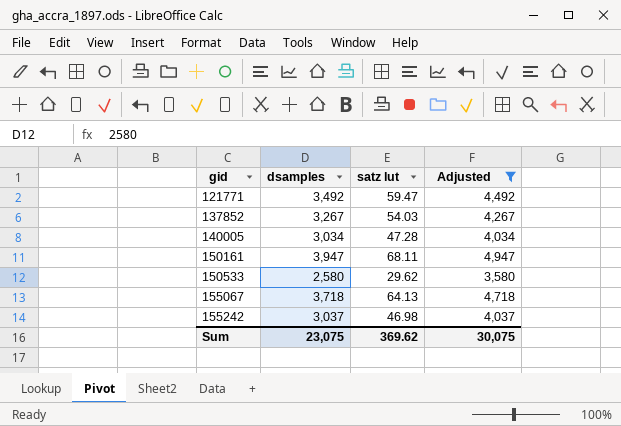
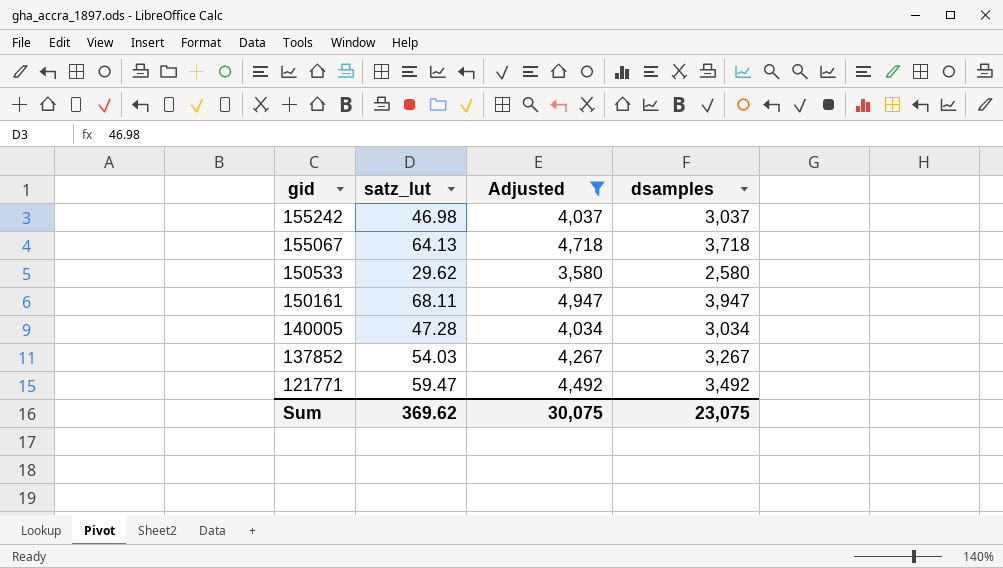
row order: gid ascending -> gid descending
column name: satz lut -> satz_lut
column dsamples | position: 2 -> 4

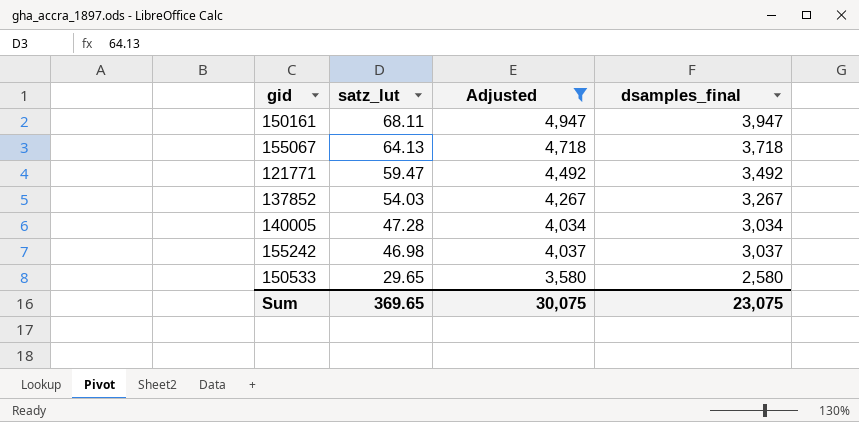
row order: gid descending -> satz_lut descending
column name: dsamples -> dsamples_final
150533 | satz_lut: 29.62 -> 29.65
Sum | satz_lut: 369.62 -> 369.65

